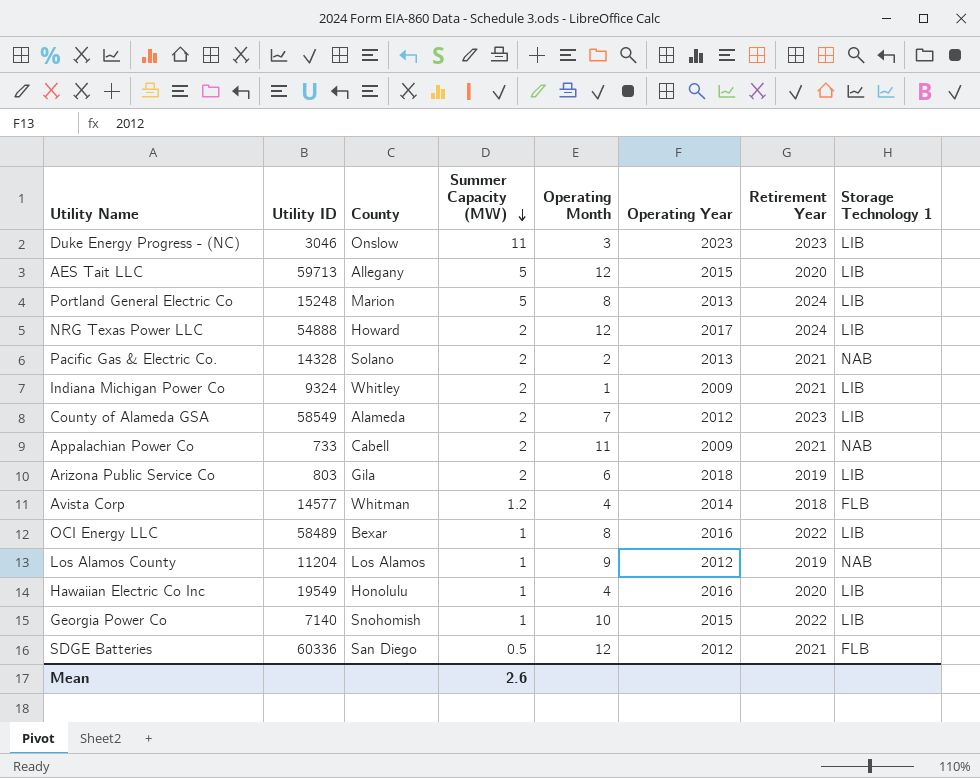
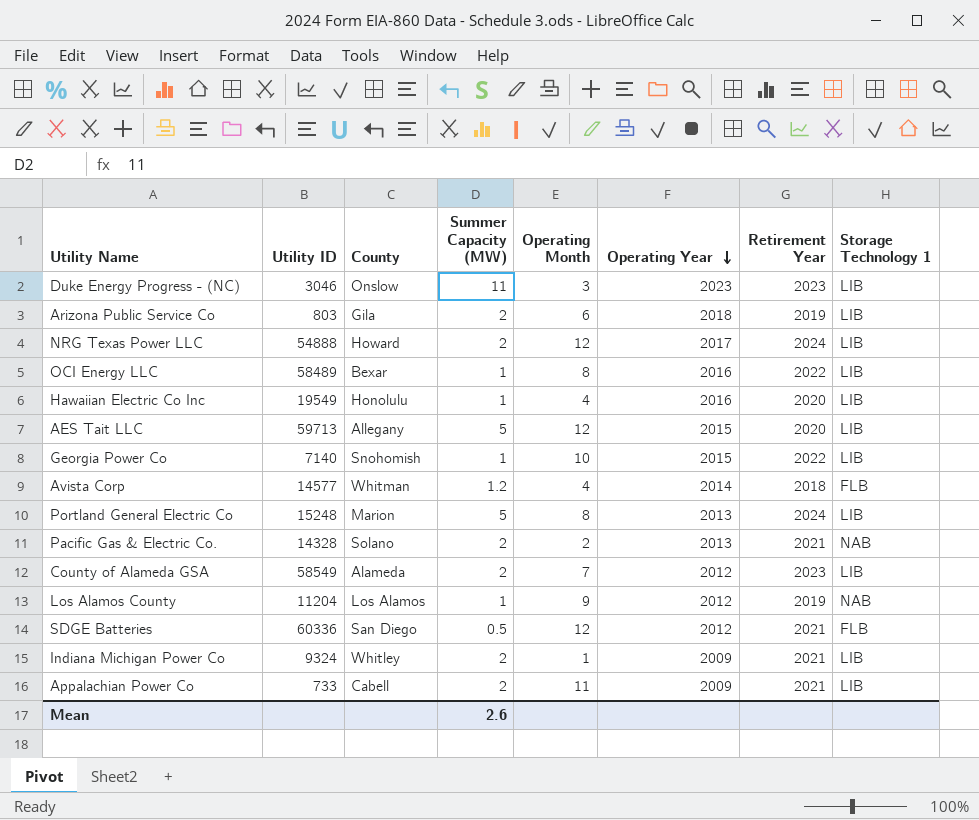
row order: Summer Capacity (MW) descending -> Operating Year descending
Appalachian Power Co | Storage Technology 1: NAB -> LIB

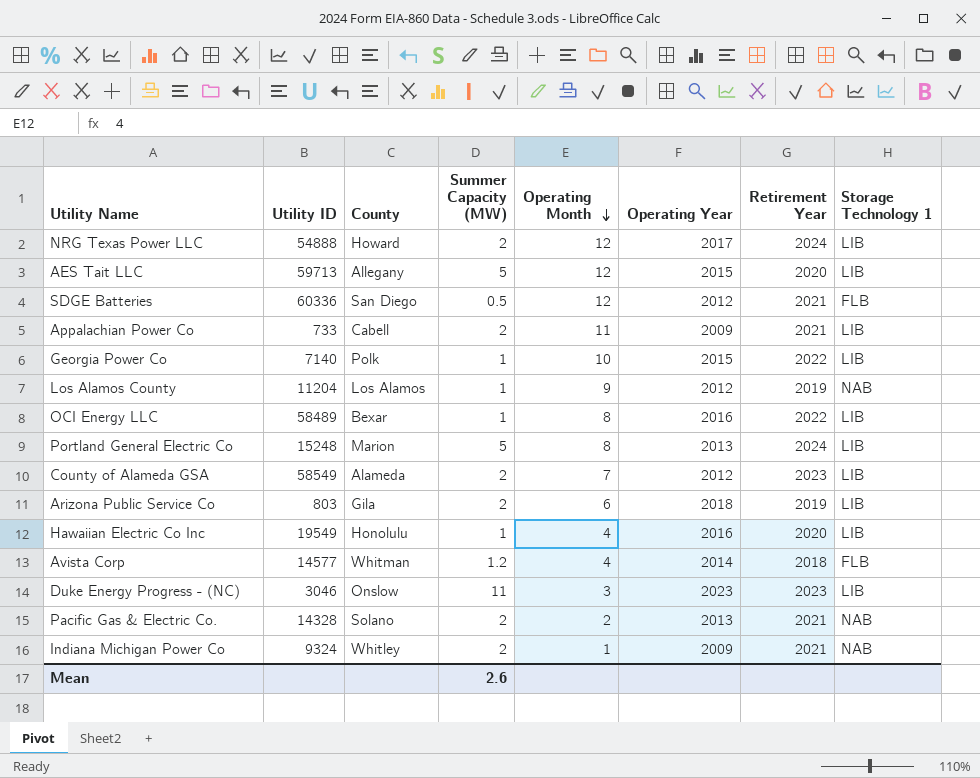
row order: Operating Year descending -> Operating Month descending
Georgia Power Co | County: Snohomish -> Polk
Indiana Michigan Power Co | Storage Technology 1: LIB -> NAB

